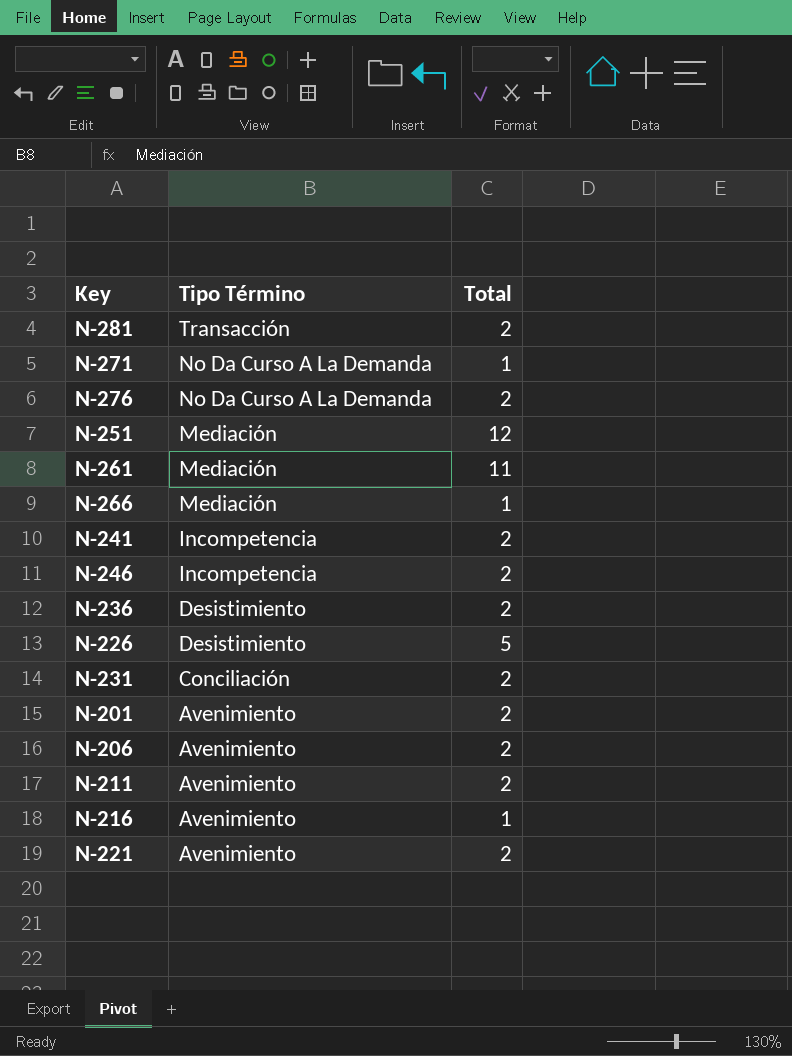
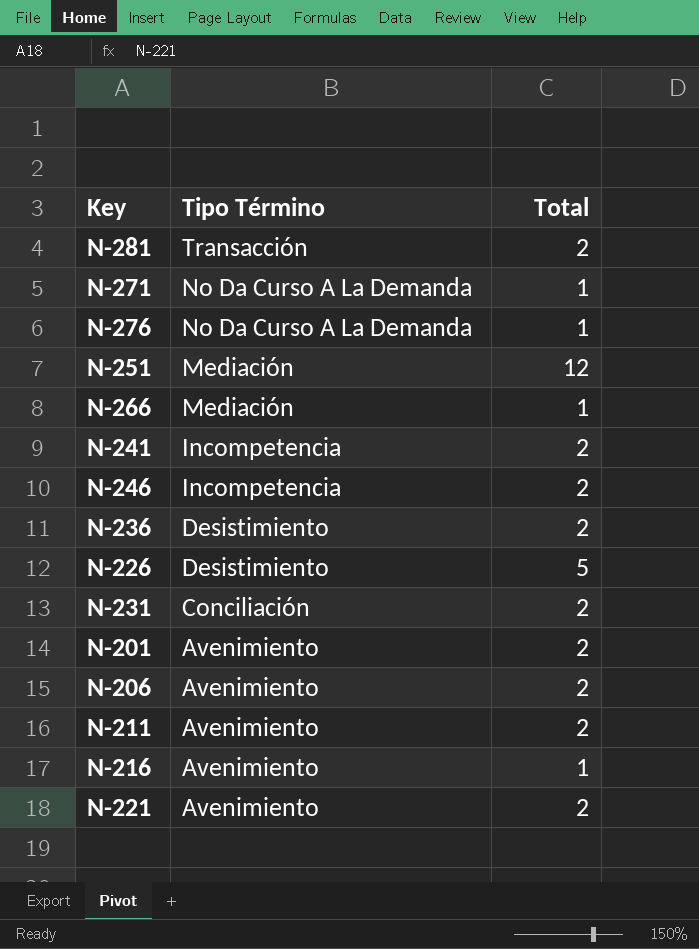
row N-261: Mediación | 11 -> none
N-276 | Total: 2 -> 1

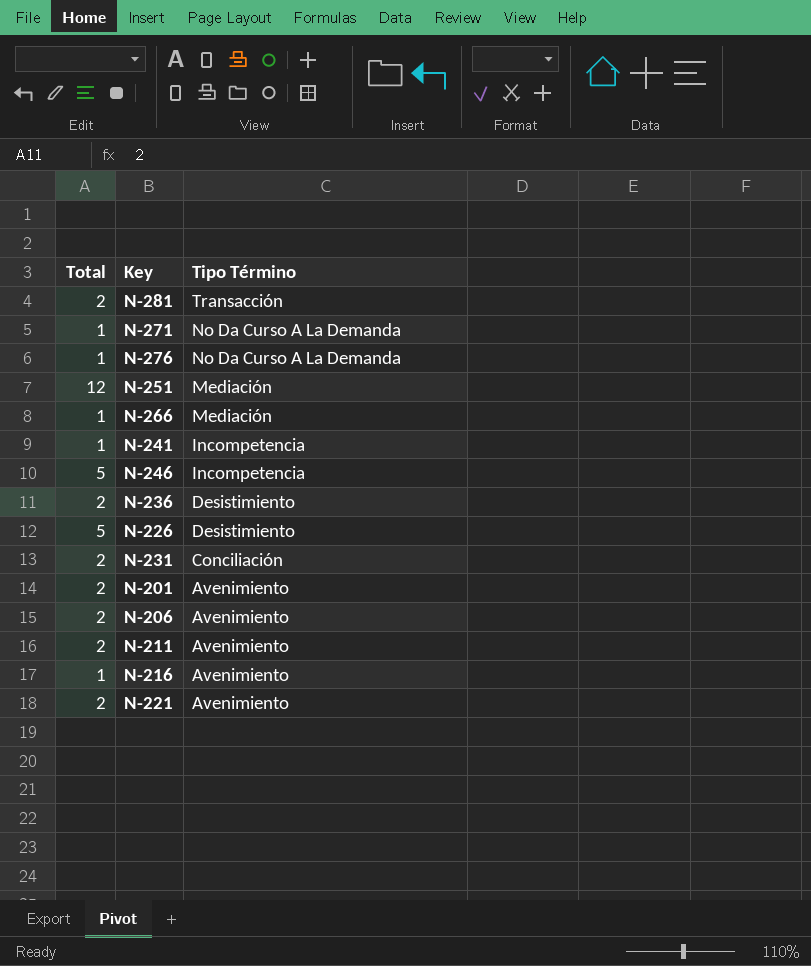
column Total | position: 3 -> 1
N-241 | Total: 2 -> 1
N-246 | Total: 2 -> 5

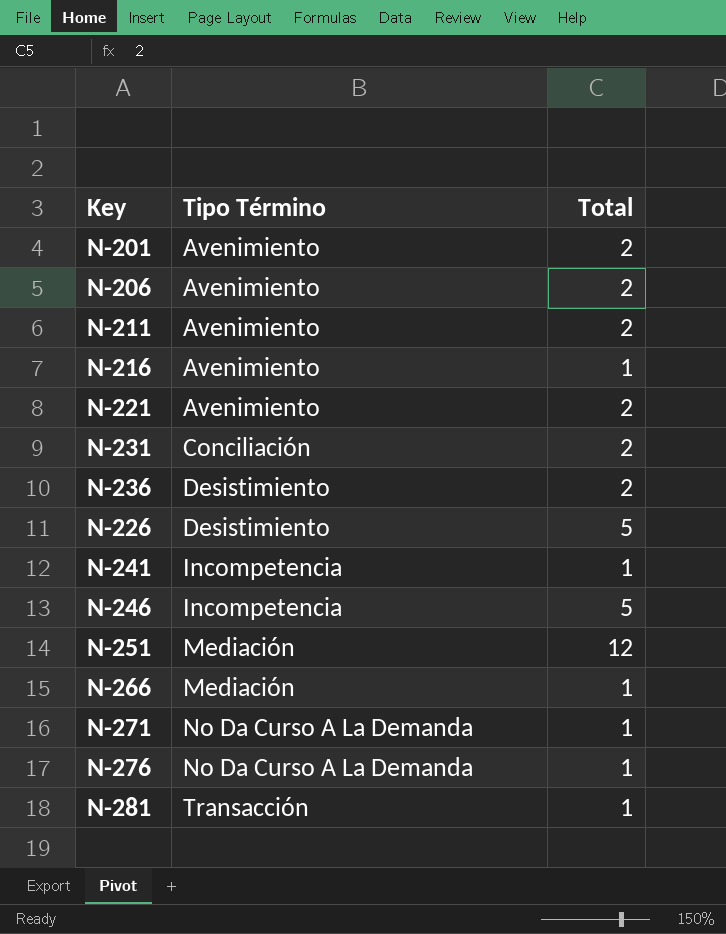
row order: Tipo Término descending -> Tipo Término ascending
column Total | position: 1 -> 3
N-281 | Total: 2 -> 1

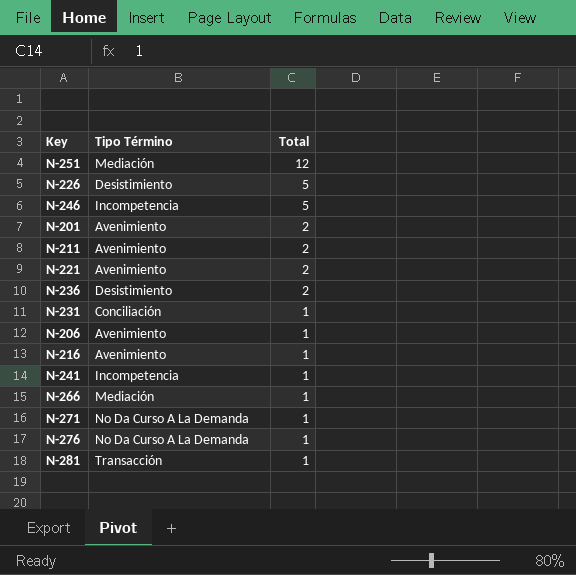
row order: Tipo Término ascending -> Total descending
N-231 | Total: 2 -> 1
N-206 | Total: 2 -> 1

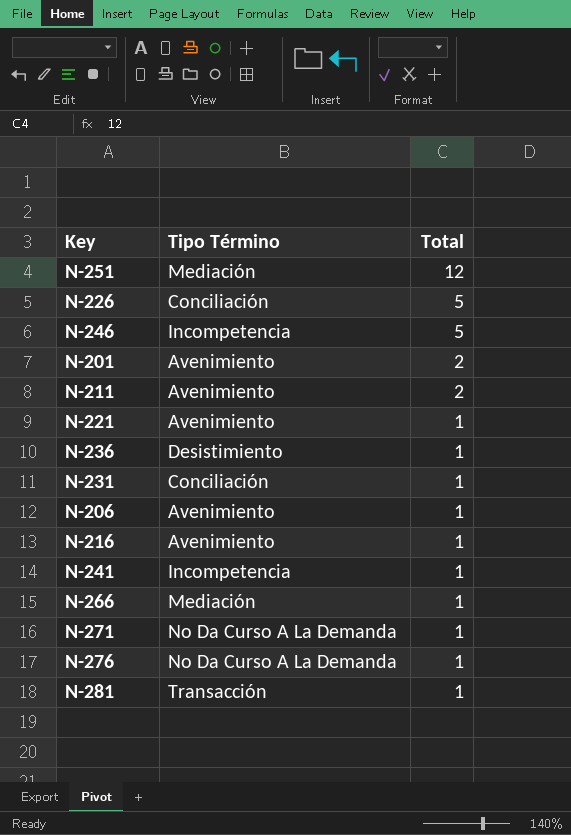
N-226 | Tipo Término: Desistimiento -> Conciliación
N-221 | Total: 2 -> 1
N-236 | Total: 2 -> 1

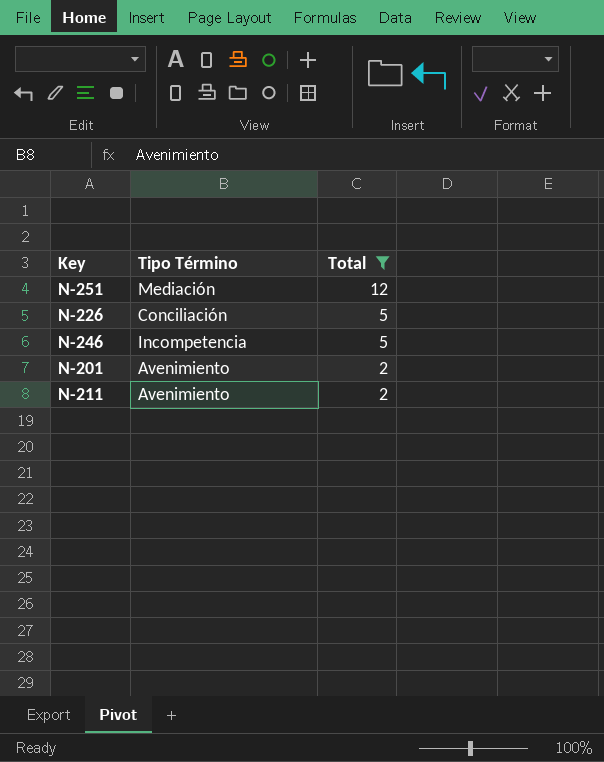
filter: none -> Total != 1

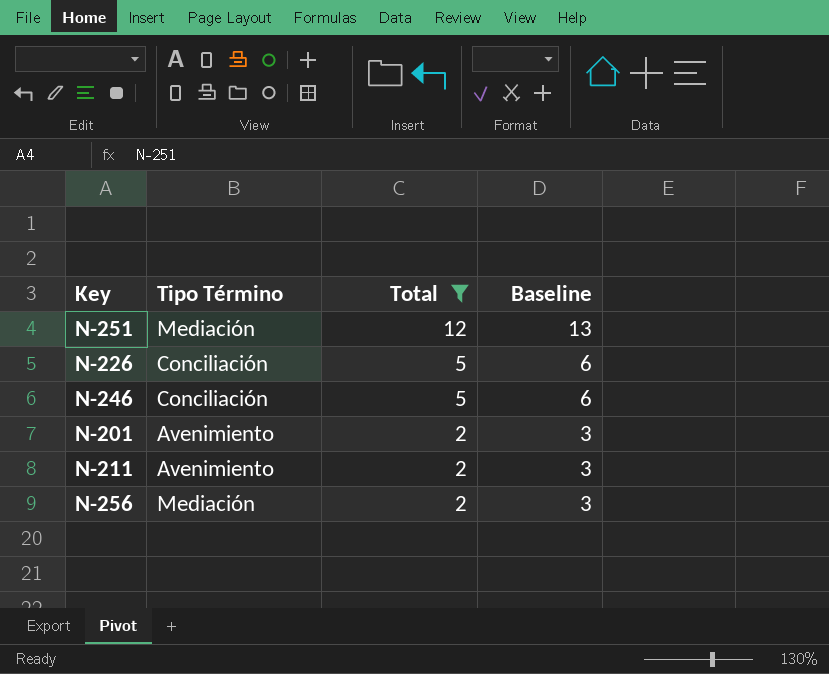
column Baseline | formula: none -> [Total] + 1
N-246 | Tipo Término: Incompetencia -> Conciliación
row N-256: none -> Mediación | 2 | 3

